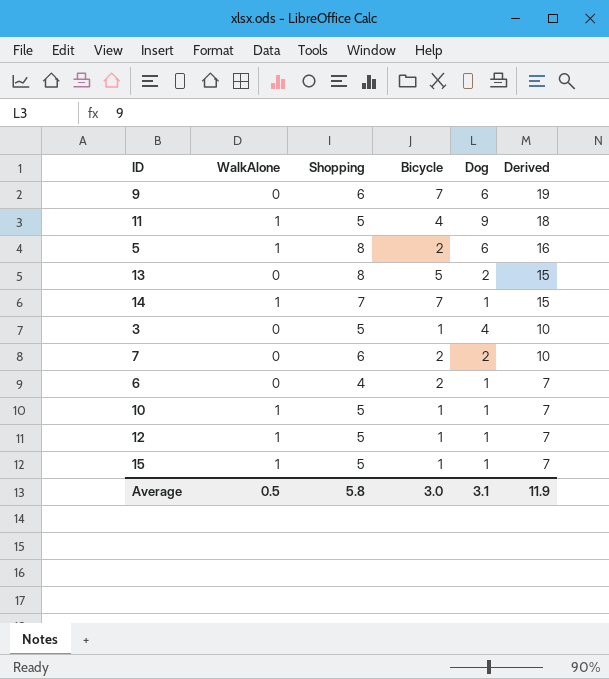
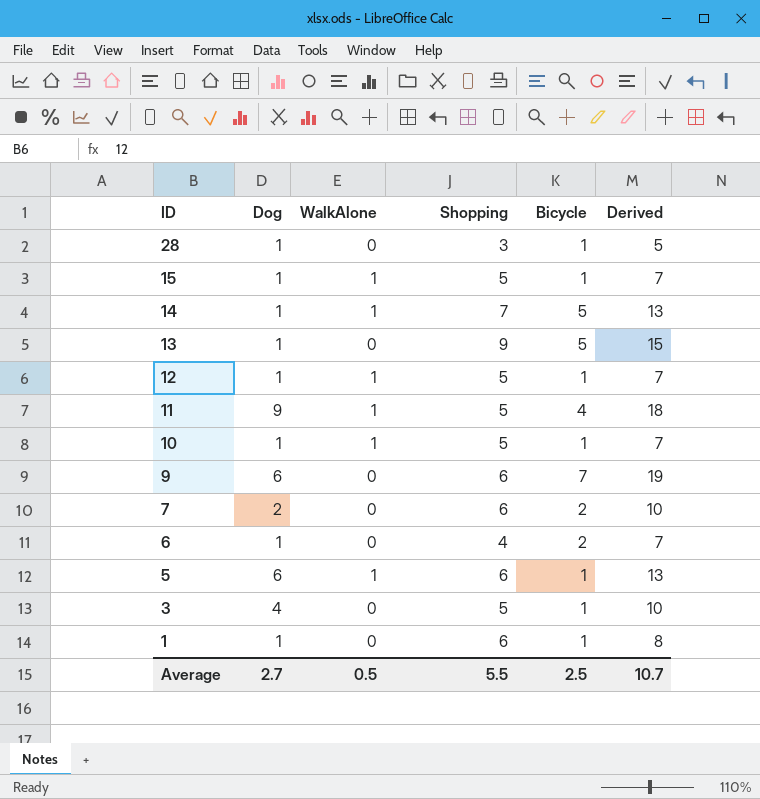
row order: Derived descending -> ID descending
column Dog | position: 5 -> 2
row 28: none -> 1 | 0 | 3 | 1 | 5
14 | Bicycle: 7 -> 5
14 | Derived: 15 -> 13
13 | Dog: 2 -> 1
13 | Shopping: 8 -> 9
5 | Shopping: 8 -> 6
5 | Bicycle: 2 -> 1
5 | Derived: 16 -> 13
row 1: none -> 1 | 0 | 6 | 1 | 8
Average | Dog: 3.1 -> 2.7
Average | Shopping: 5.8 -> 5.5
Average | Bicycle: 3.0 -> 2.5
Average | Derived: 11.9 -> 10.7

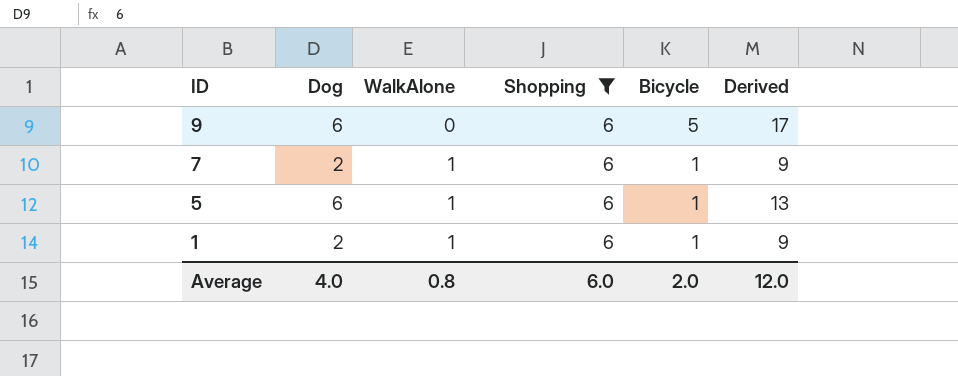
filter: none -> Shopping = 6
9 | Bicycle: 7 -> 5
9 | Derived: 19 -> 17
7 | WalkAlone: 0 -> 1
7 | Bicycle: 2 -> 1
7 | Derived: 10 -> 9
1 | Dog: 1 -> 2
1 | WalkAlone: 0 -> 1
1 | Derived: 8 -> 9
Average | Dog: 2.7 -> 4.0
Average | WalkAlone: 0.5 -> 0.8
Average | Shopping: 5.5 -> 6.0
Average | Bicycle: 2.5 -> 2.0
Average | Derived: 10.7 -> 12.0

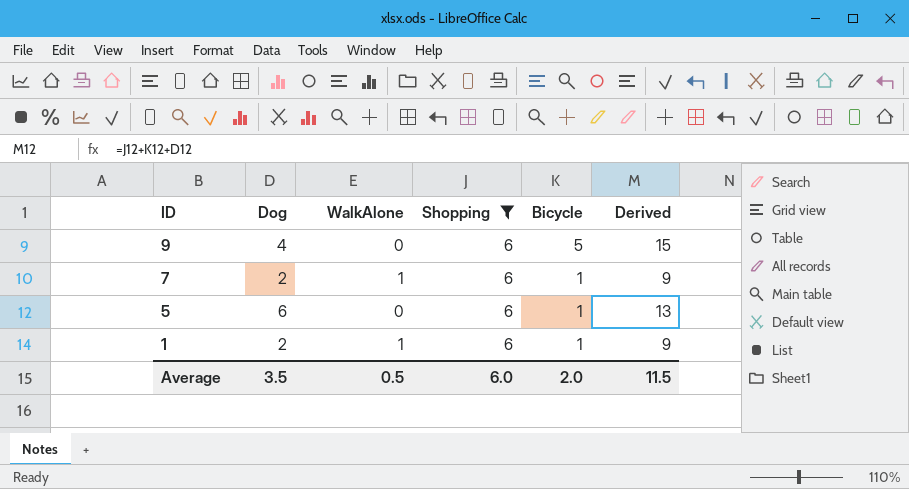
9 | Dog: 6 -> 4
9 | Derived: 17 -> 15
5 | WalkAlone: 1 -> 0
Average | Dog: 4.0 -> 3.5
Average | WalkAlone: 0.8 -> 0.5
Average | Derived: 12.0 -> 11.5

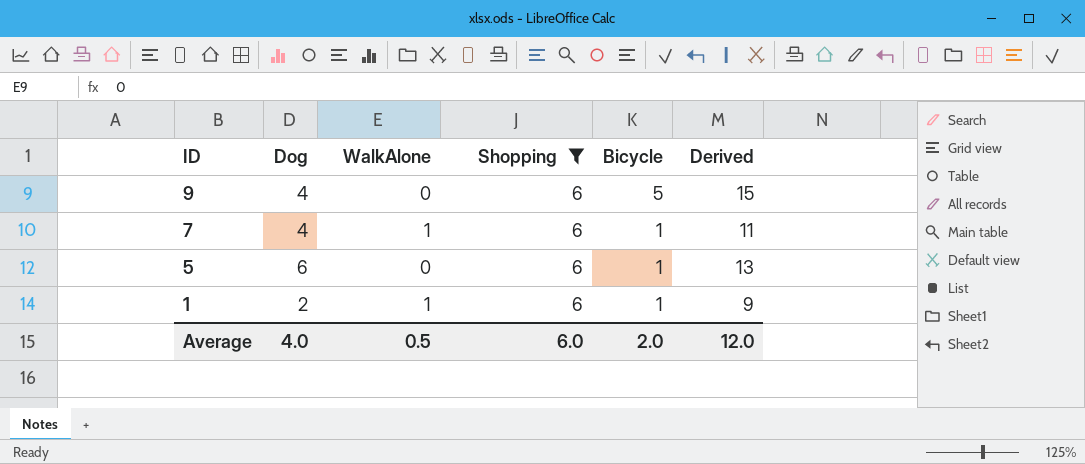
7 | Dog: 2 -> 4
7 | Derived: 9 -> 11
Average | Dog: 3.5 -> 4.0
Average | Derived: 11.5 -> 12.0

